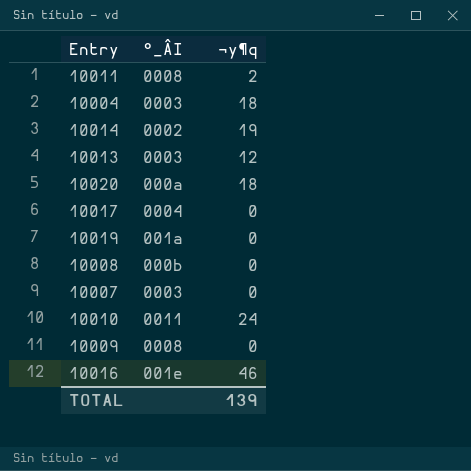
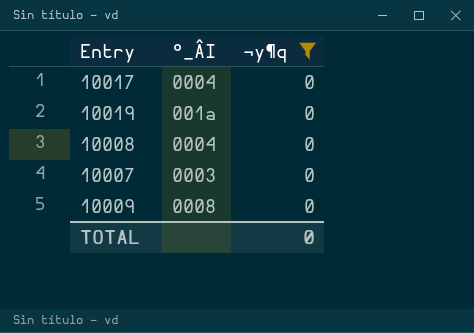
filter: none -> ¬y¶q = 0
10008 | °_ÂI: 000b -> 0004
TOTAL | ¬y¶q: 139 -> 0

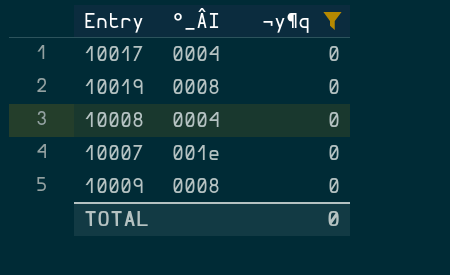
10019 | °_ÂI: 001a -> 0008
10007 | °_ÂI: 0003 -> 001e

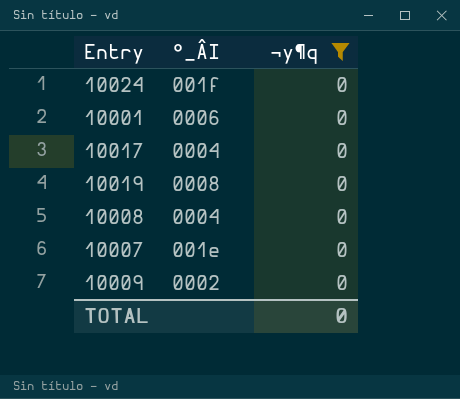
row 10024: none -> 001f | 0
row 10001: none -> 0006 | 0
10009 | °_ÂI: 0008 -> 0002

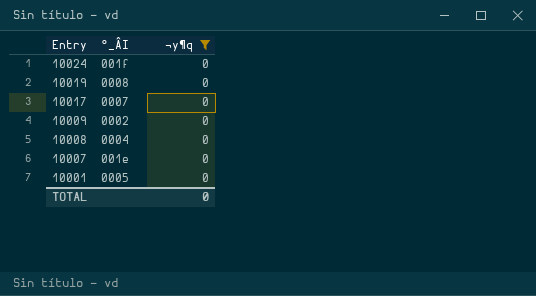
row order: none -> Entry descending
10017 | °_ÂI: 0004 -> 0007
10001 | °_ÂI: 0006 -> 0005

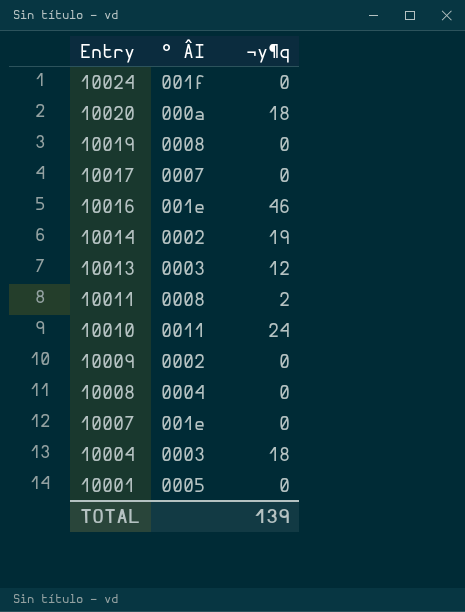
filter: ¬y¶q = 0 -> none
column name: °_ÂI -> ° ÂI
TOTAL | ¬y¶q: 0 -> 139

